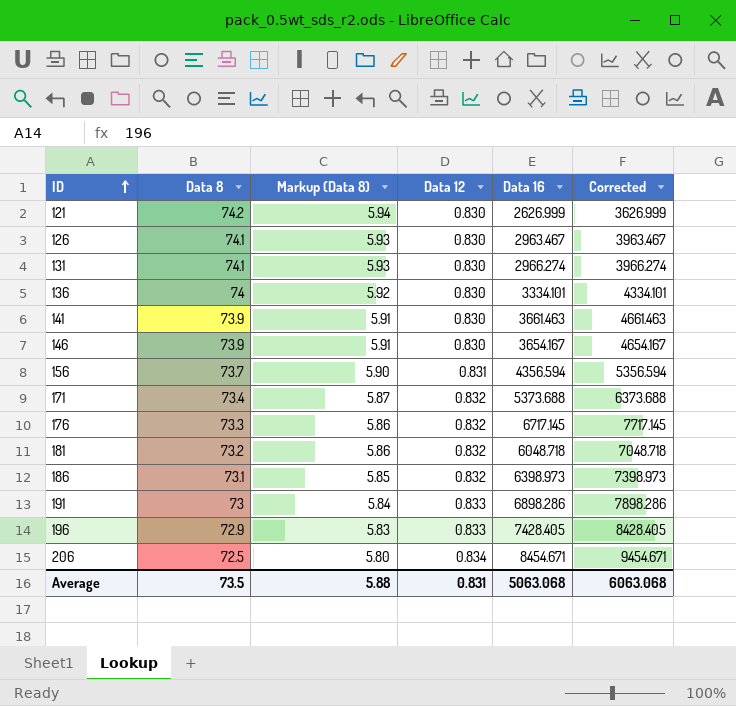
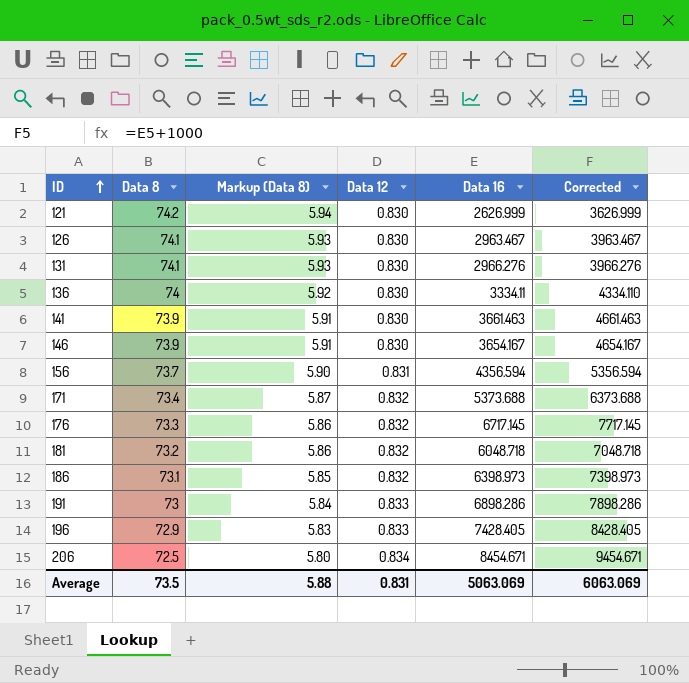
131 | Data 16: 2966.274 -> 2966.276
131 | Corrected: 3966.274 -> 3966.276
136 | Data 16: 3334.101 -> 3334.11
136 | Corrected: 4334.101 -> 4334.110
Average | Data 16: 5063.068 -> 5063.069
Average | Corrected: 6063.068 -> 6063.069

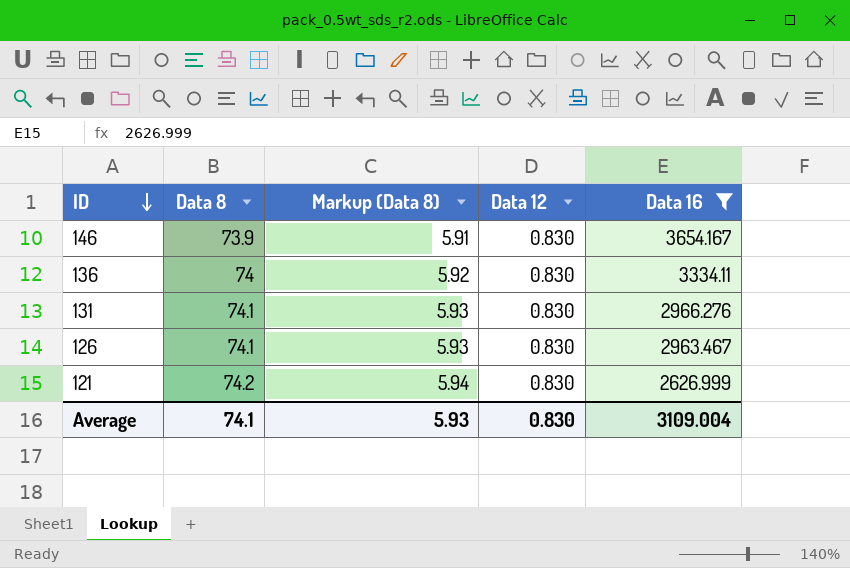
filter: none -> Data 16 <= 3654.167
row order: ID ascending -> ID descending
column Corrected | formula: [Data 16] + 1000 -> none
Average | Data 8: 73.5 -> 74.1
Average | Markup (Data 8): 5.88 -> 5.93
Average | Data 12: 0.831 -> 0.830
Average | Data 16: 5063.069 -> 3109.004

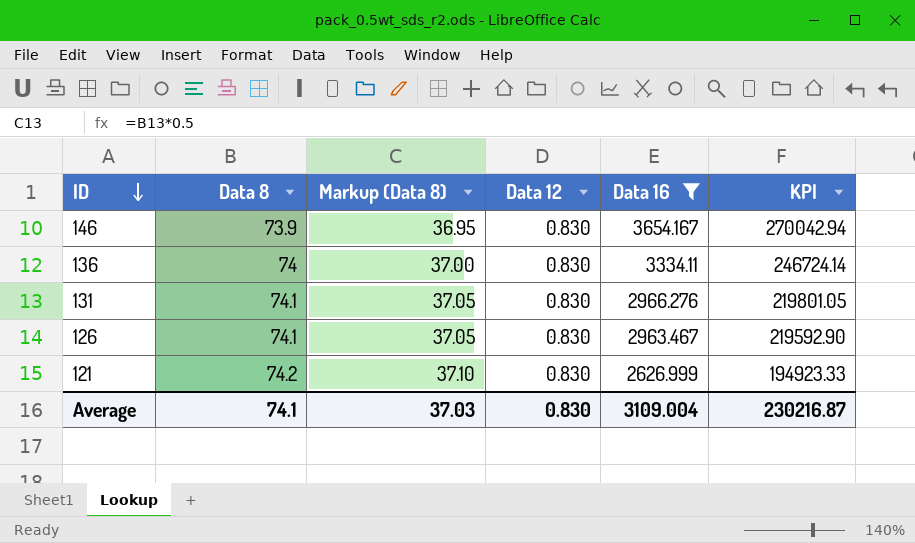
column Markup (Data 8) | formula: [Data 8] * 0.08 -> [Data 8] * 0.5
column KPI | formula: none -> [Data 8] * [Data 16]
Average | Markup (Data 8): 5.93 -> 37.03

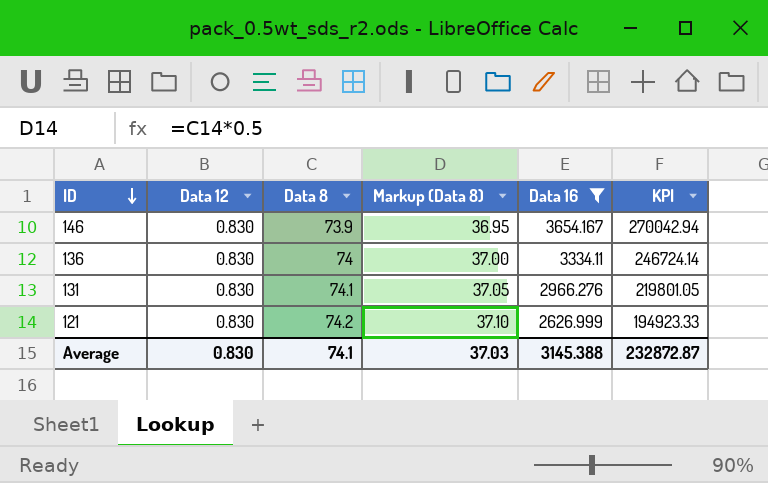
column Data 12 | position: 4 -> 2
row 126: 74.1 | 37.05 | 0.830 | 2963.467 | 219592.90 -> none
Average | Data 16: 3109.004 -> 3145.388
Average | KPI: 230216.87 -> 232872.87

